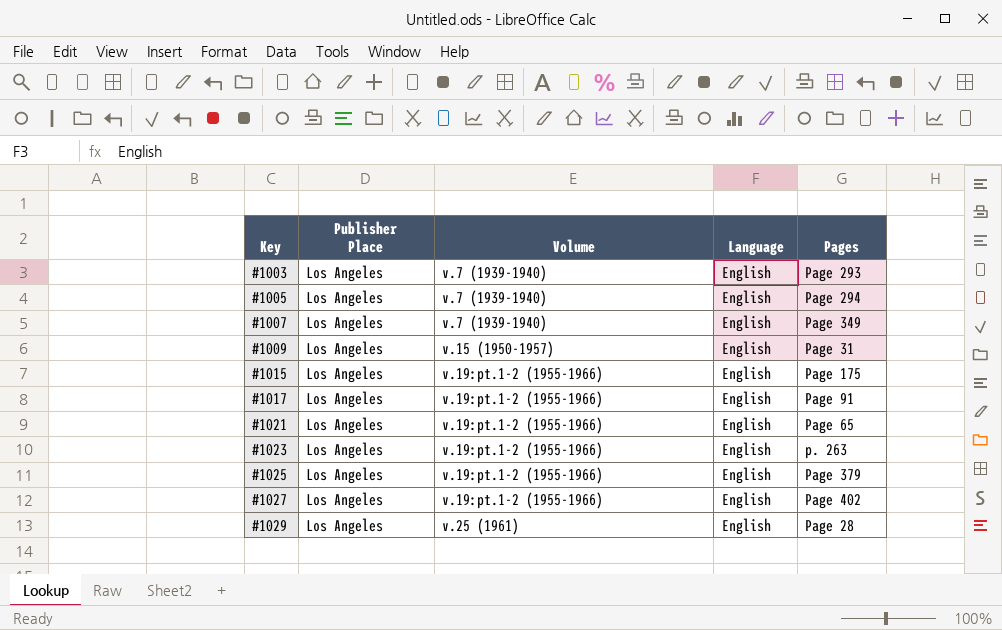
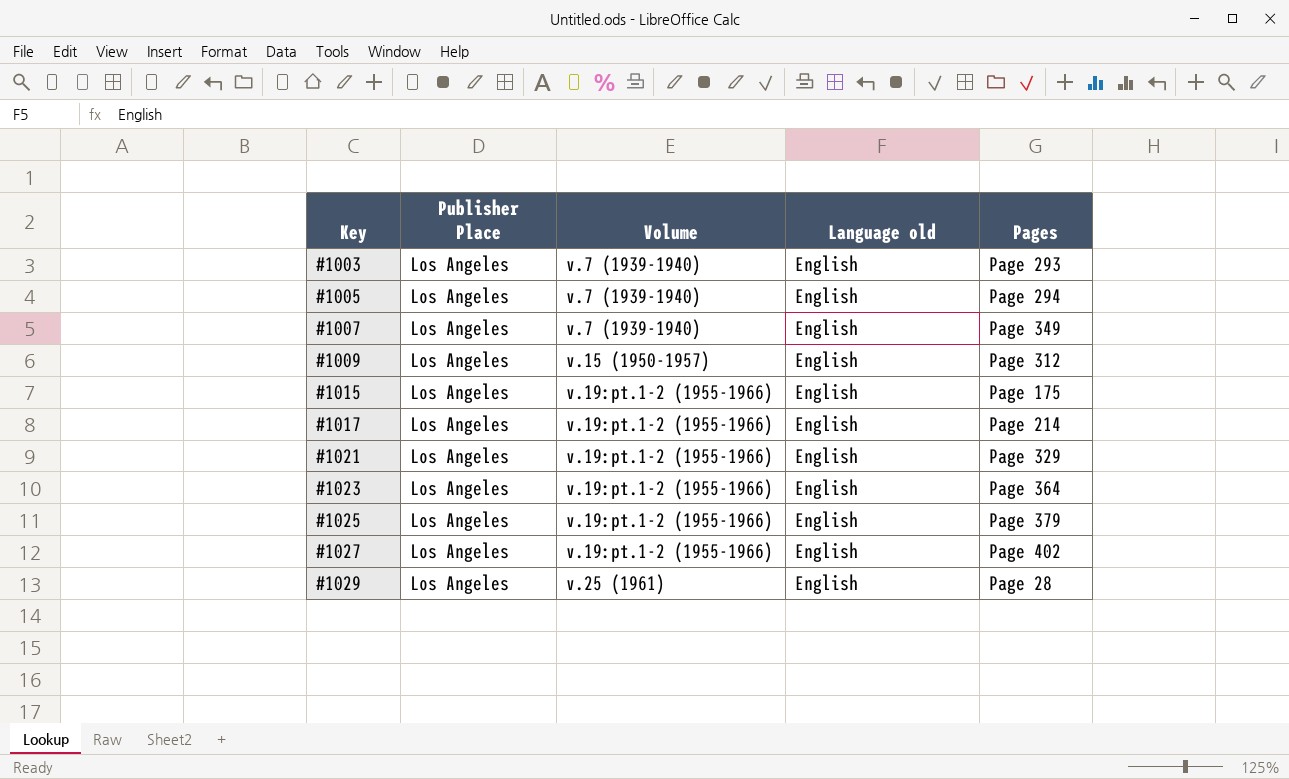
column name: Language -> Language old
#1009 | Pages: Page 31 -> Page 312
#1017 | Pages: Page 91 -> Page 214
#1021 | Pages: Page 65 -> Page 329
#1023 | Pages: p. 263 -> Page 364

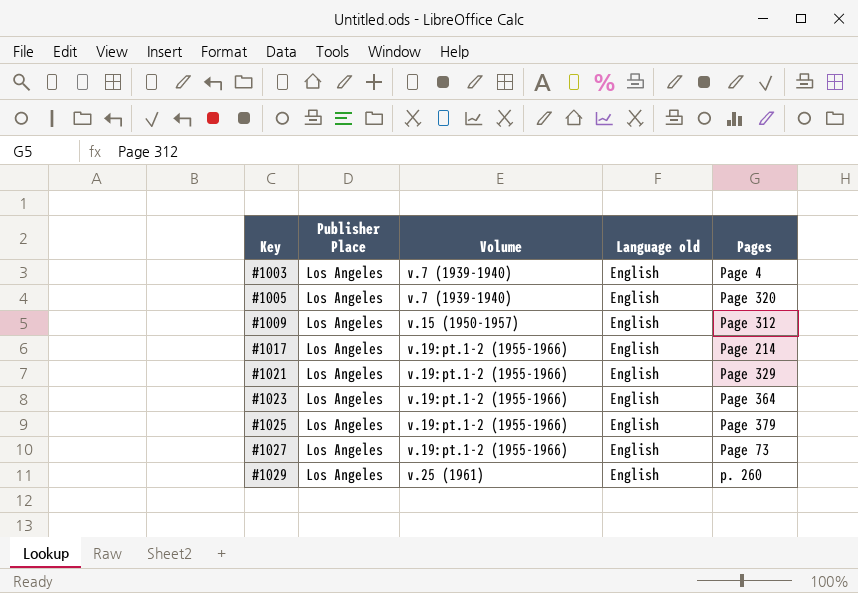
row #1007: Los Angeles | v.7 (1939-1940) | English | Page 349 -> none
row #1015: Los Angeles | v.19:pt.1-2 (1955-1966) | English | Page 175 -> none
#1003 | Pages: Page 293 -> Page 4
#1005 | Pages: Page 294 -> Page 320
#1027 | Pages: Page 402 -> Page 73
#1029 | Pages: Page 28 -> p. 260

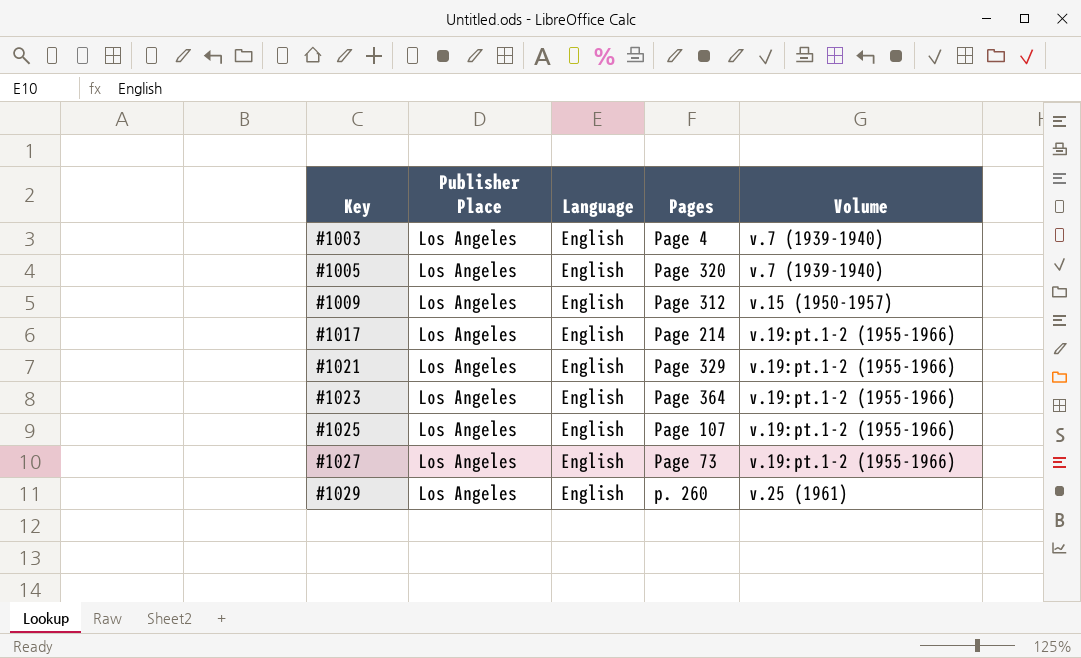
column name: Language old -> Language
column Volume | position: 3 -> 5
#1025 | Pages: Page 379 -> Page 107

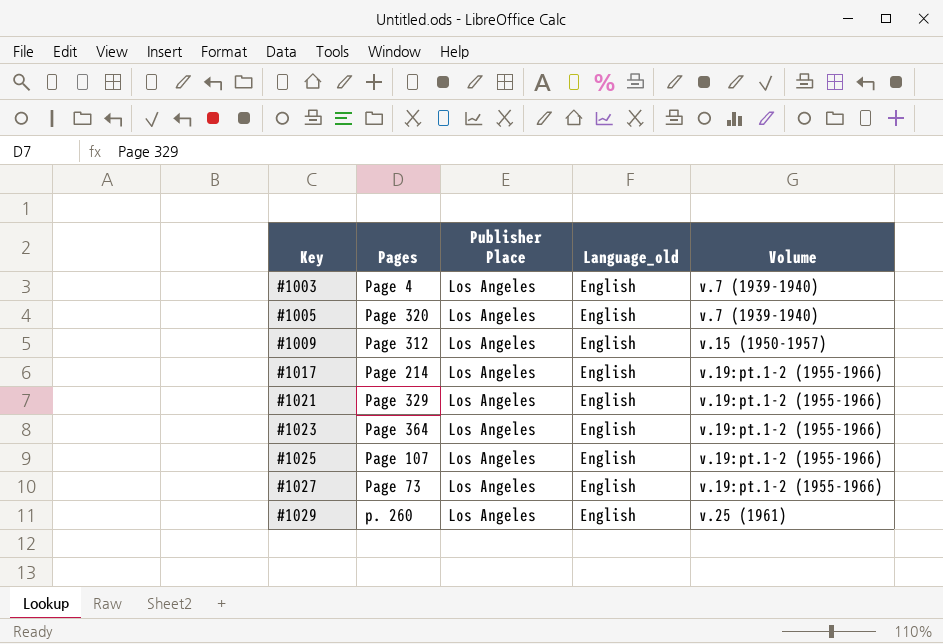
column Pages | position: 4 -> 2
column name: Language -> Language_old

